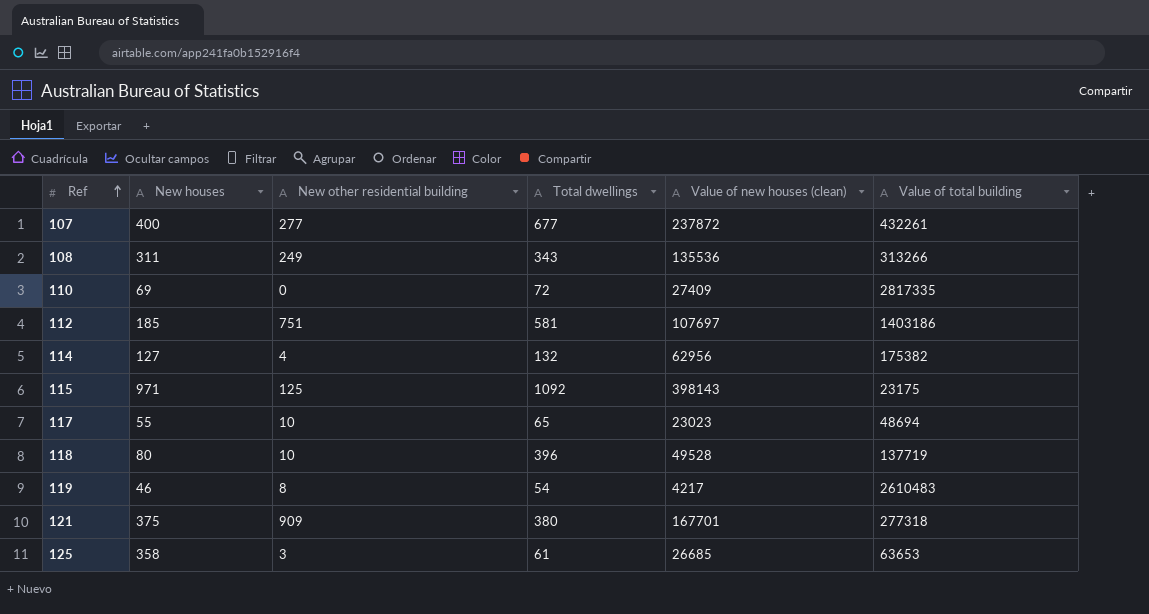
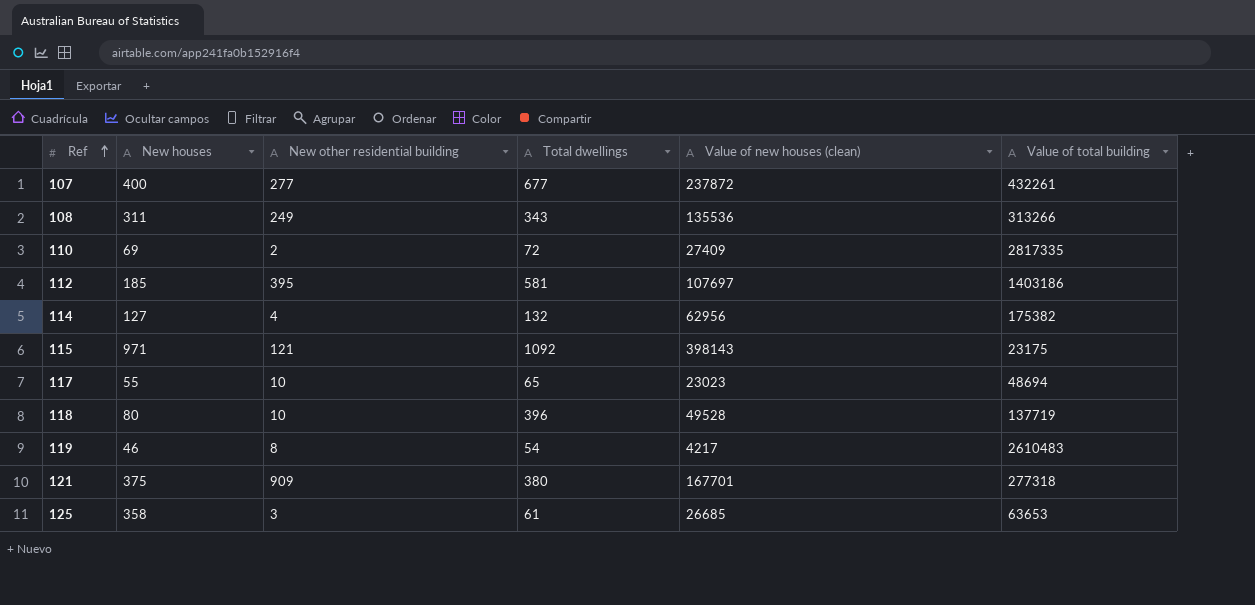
110 | New other residential building: 0 -> 2
112 | New other residential building: 751 -> 395
115 | New other residential building: 125 -> 121

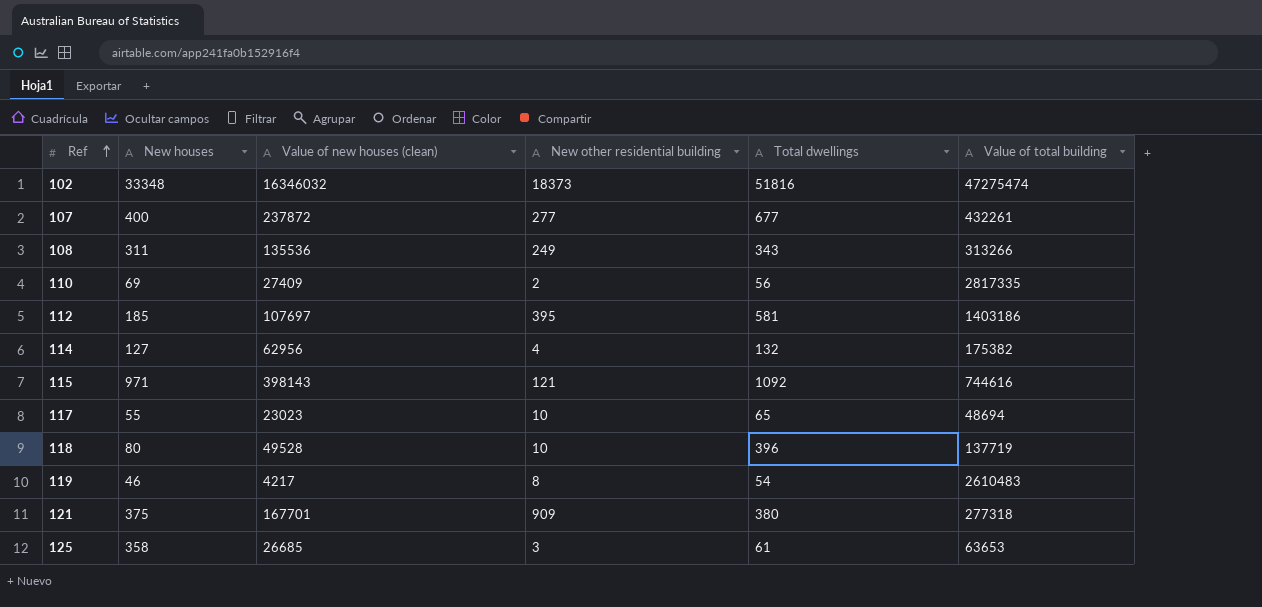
column Value of new houses (clean) | position: 5 -> 3
row 102: none -> 33348 | 16346032 | 18373 | 51816 | 47275474
110 | Total dwellings: 72 -> 56
115 | Value of total building: 23175 -> 744616

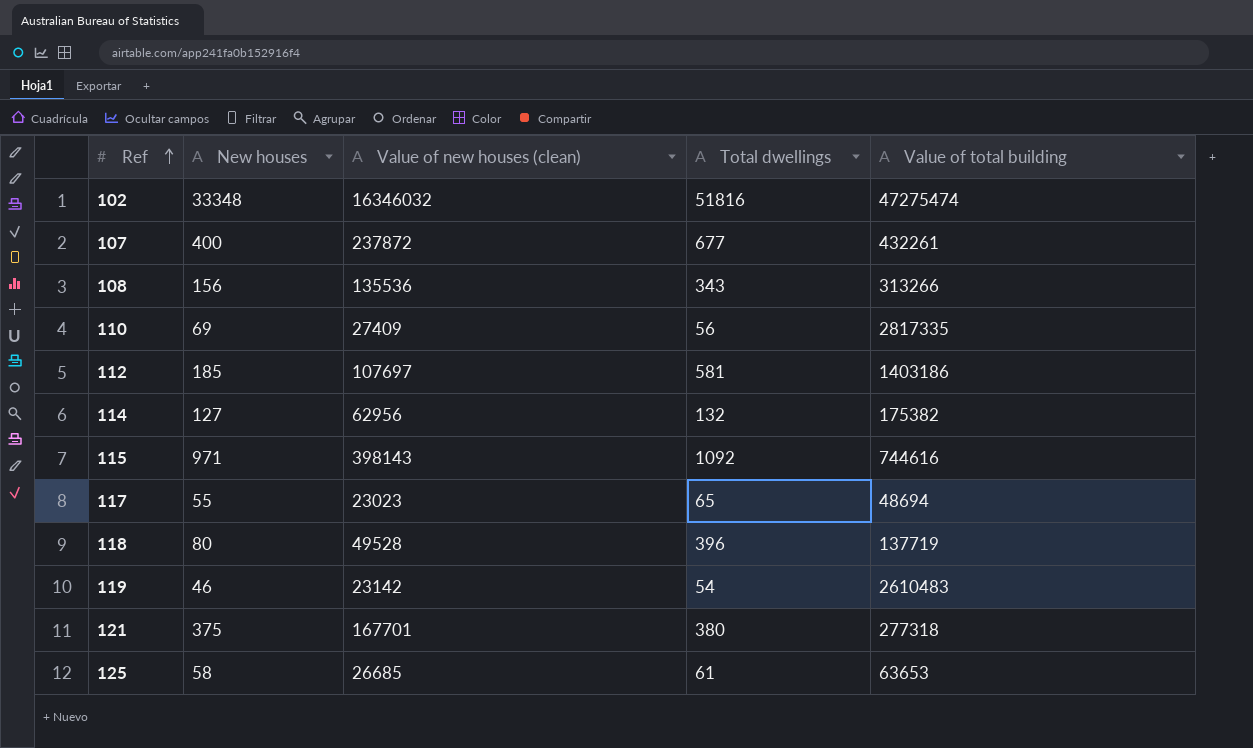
column New other residential building | position: 4 -> none
108 | New houses: 311 -> 156
119 | Value of new houses (clean): 4217 -> 23142
125 | New houses: 358 -> 58

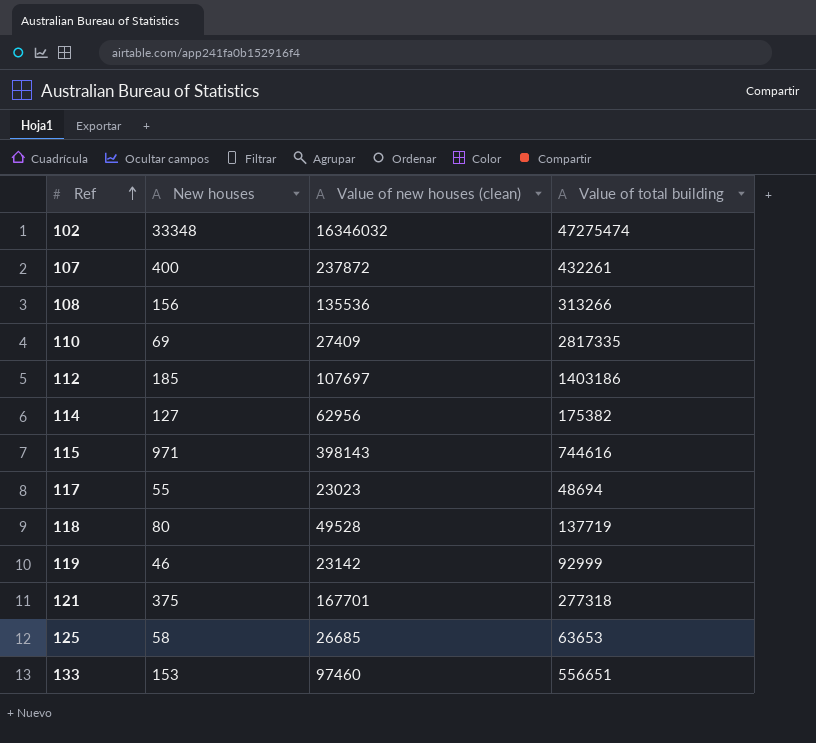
column Total dwellings | position: 4 -> none
119 | Value of total building: 2610483 -> 92999
row 133: none -> 153 | 97460 | 556651

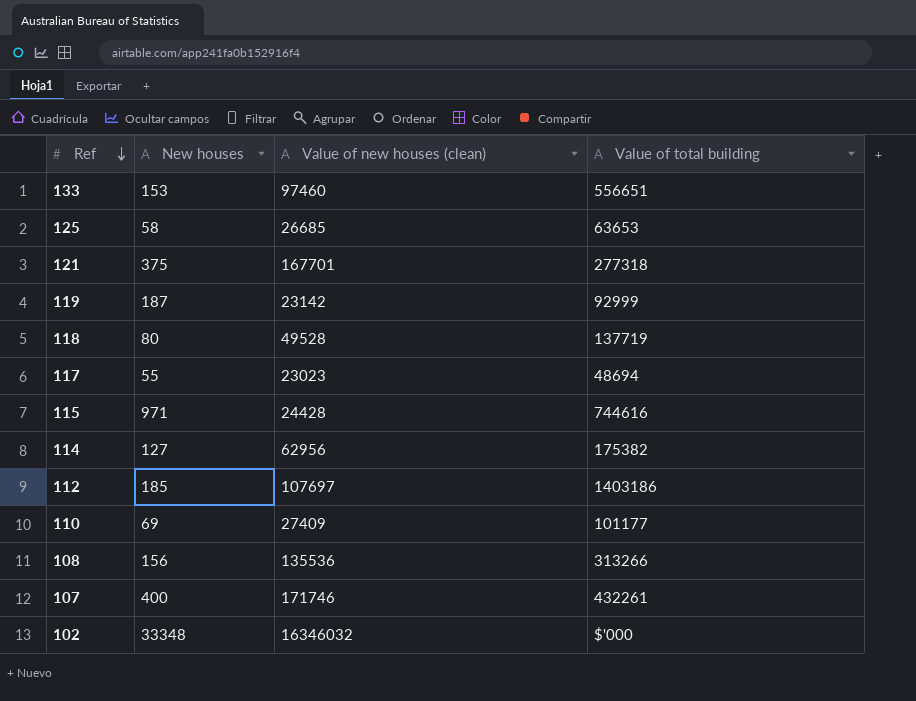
row order: Ref ascending -> Ref descending
119 | New houses: 46 -> 187
115 | Value of new houses (clean): 398143 -> 24428
110 | Value of total building: 2817335 -> 101177
107 | Value of new houses (clean): 237872 -> 171746
102 | Value of total building: 47275474 -> $'000

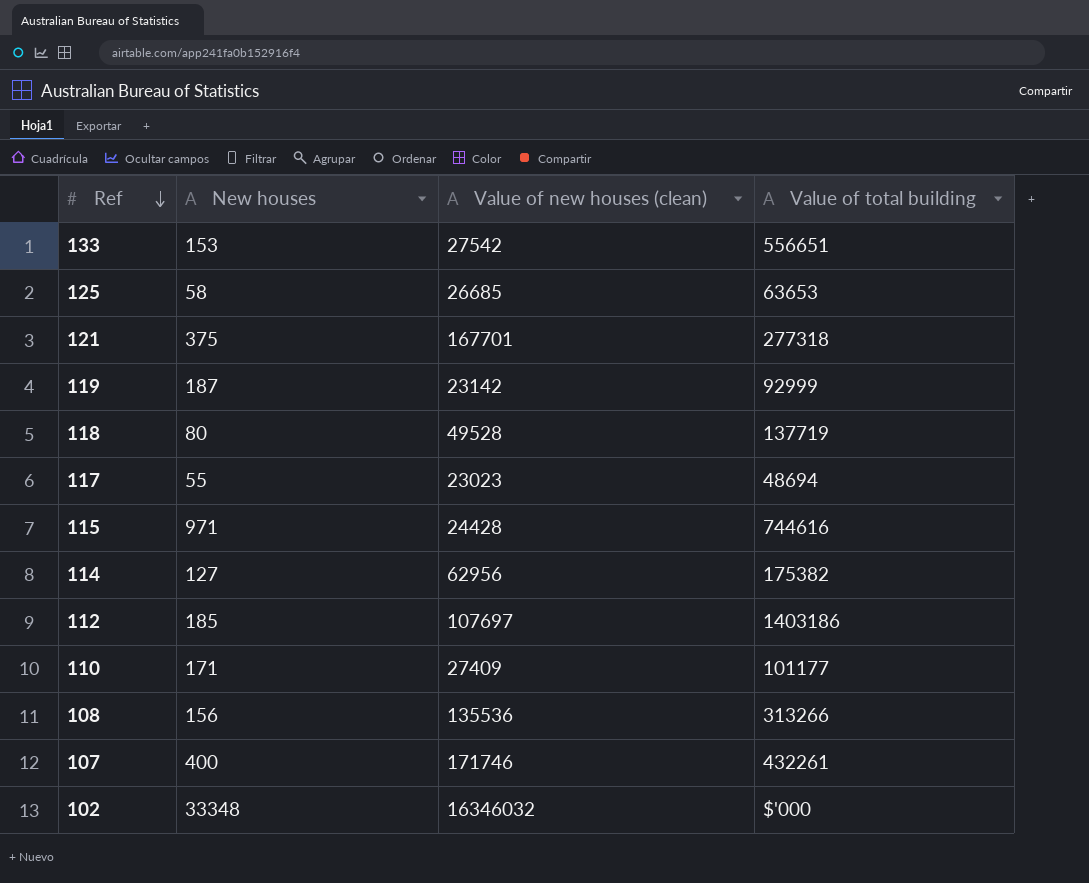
133 | Value of new houses (clean): 97460 -> 27542
110 | New houses: 69 -> 171

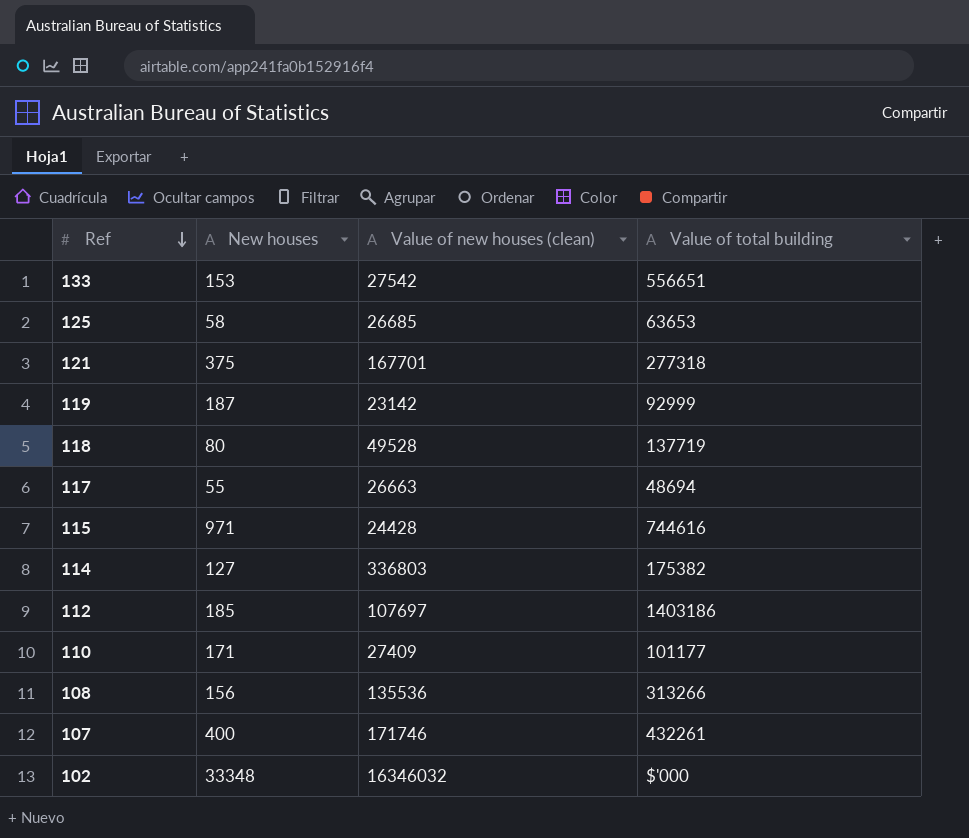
117 | Value of new houses (clean): 23023 -> 26663
114 | Value of new houses (clean): 62956 -> 336803

